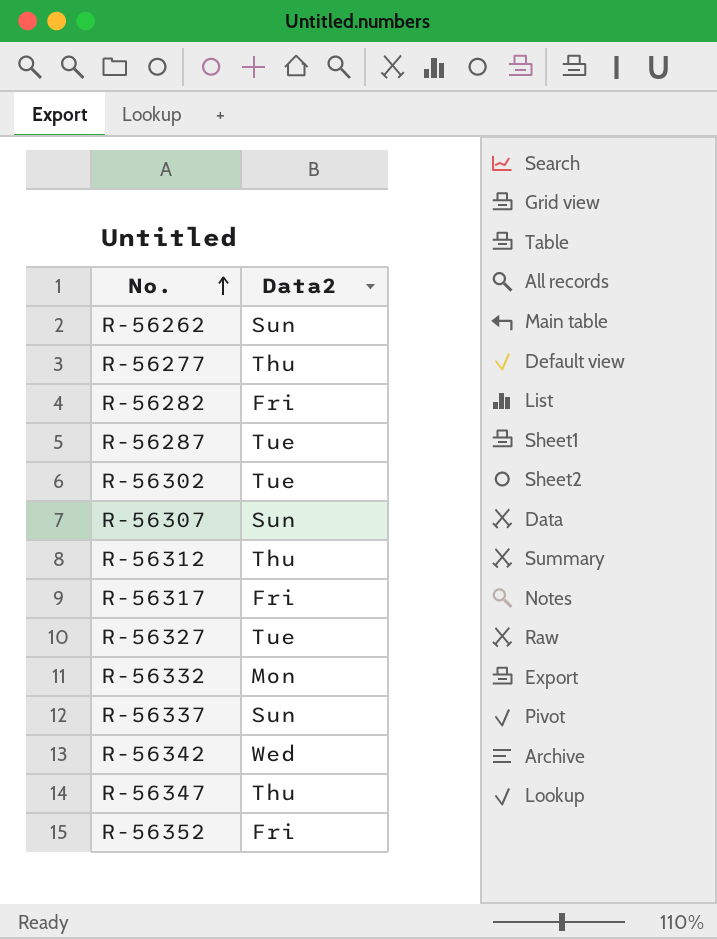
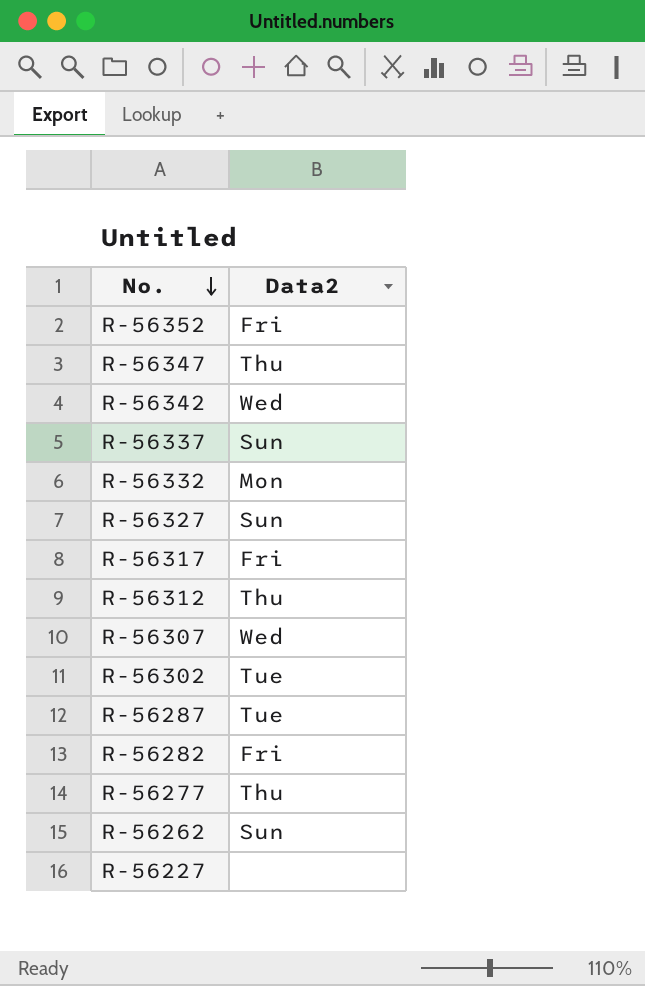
row order: No. ascending -> No. descending
R-56327 | Data2: Tue -> Sun
R-56307 | Data2: Sun -> Wed
row R-56227: none -> none

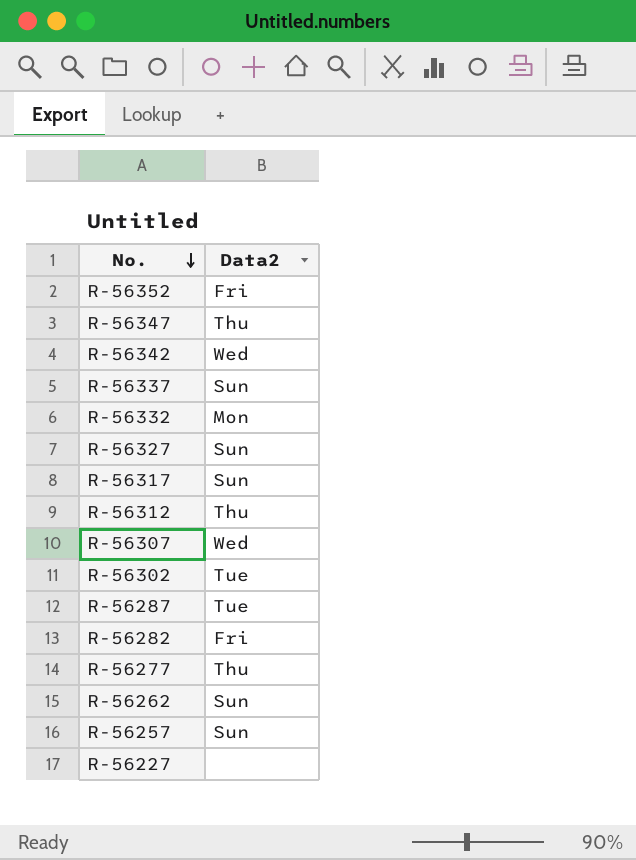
R-56317 | Data2: Fri -> Sun
row R-56257: none -> Sun

